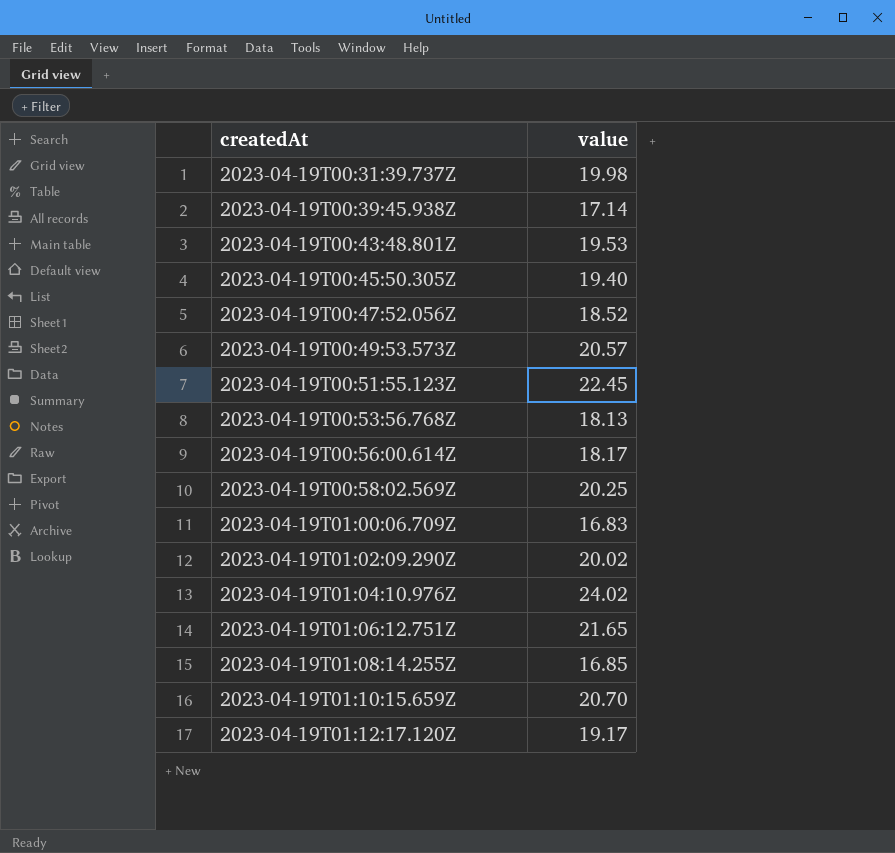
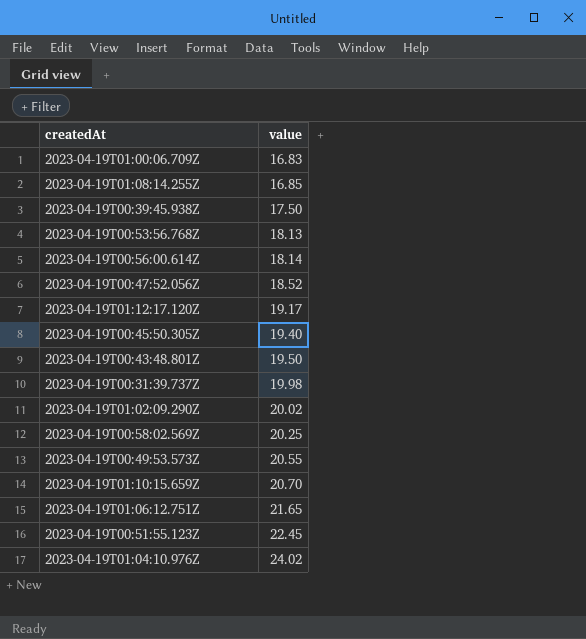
row order: createdAt ascending -> value ascending
2023-04-19T00:39:45.938Z | value: 17.14 -> 17.50
2023-04-19T00:56:00.614Z | value: 18.17 -> 18.14
2023-04-19T00:43:48.801Z | value: 19.53 -> 19.50
2023-04-19T00:49:53.573Z | value: 20.57 -> 20.55

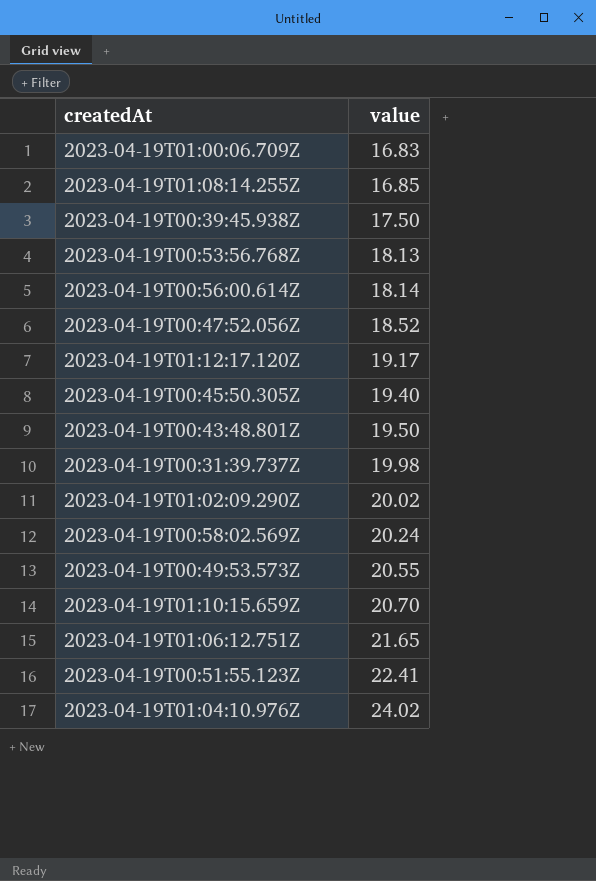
2023-04-19T00:58:02.569Z | value: 20.25 -> 20.24
2023-04-19T00:51:55.123Z | value: 22.45 -> 22.41

